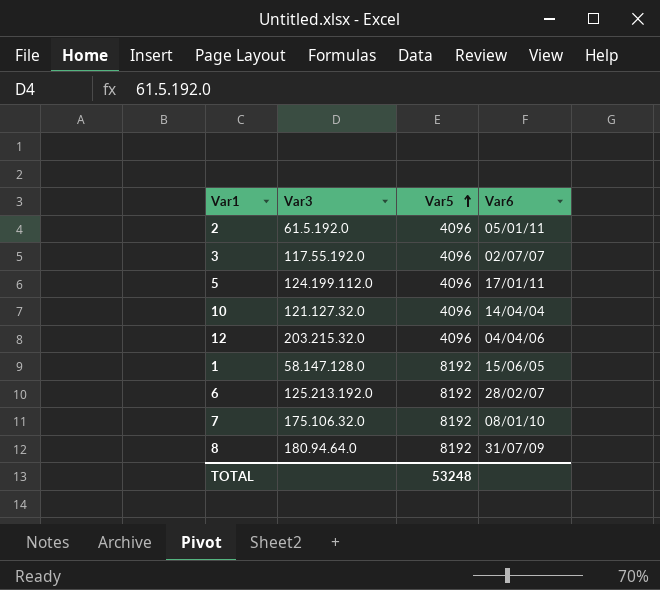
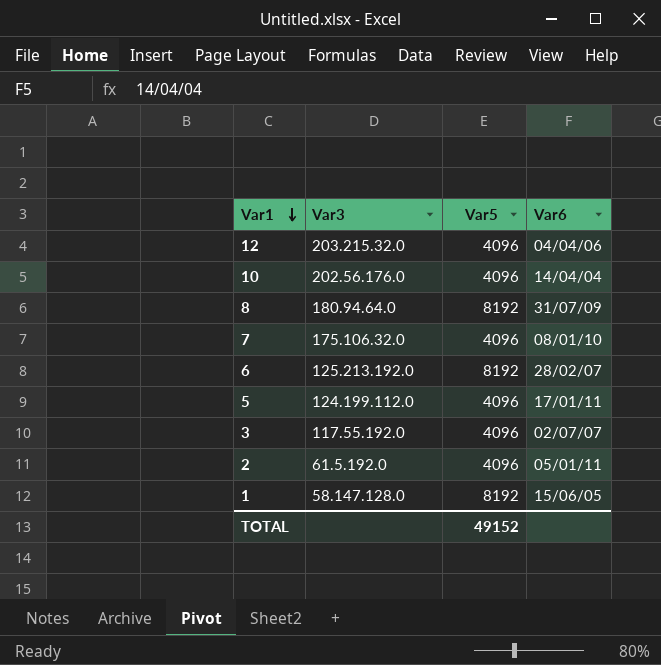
row order: Var5 ascending -> Var1 descending
10 | Var3: 121.127.32.0 -> 202.56.176.0
7 | Var5: 8192 -> 4096
TOTAL | Var5: 53248 -> 49152

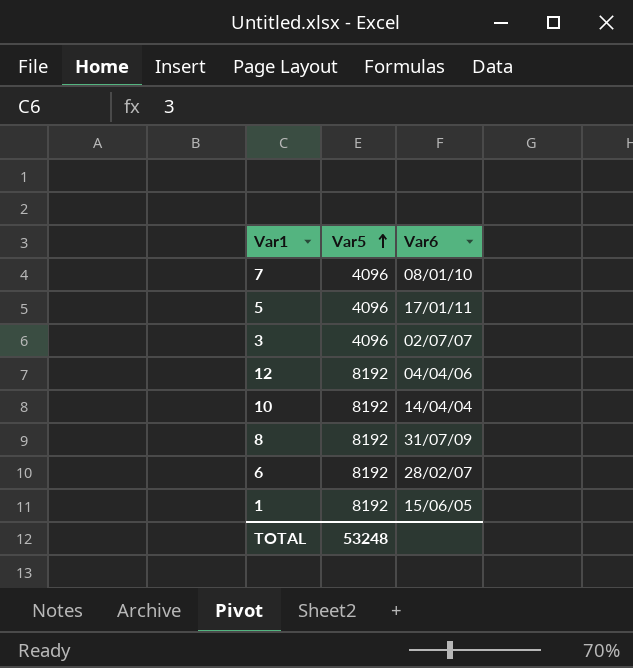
row order: Var1 descending -> Var5 ascending
column Var3 | position: 2 -> none
row 2: 61.5.192.0 | 4096 | 05/01/11 -> none
12 | Var5: 4096 -> 8192
10 | Var5: 4096 -> 8192
TOTAL | Var5: 49152 -> 53248

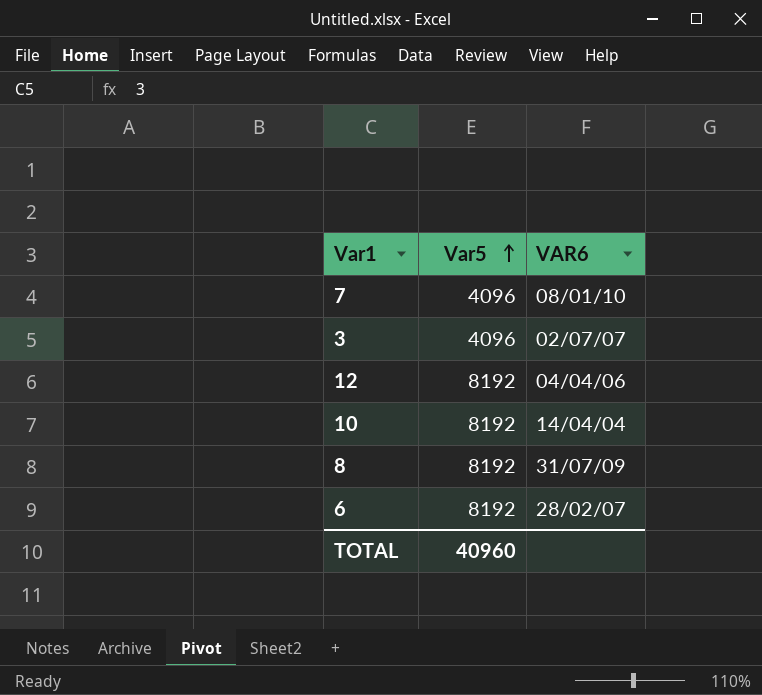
column name: Var6 -> VAR6
row 5: 4096 | 17/01/11 -> none
row 1: 8192 | 15/06/05 -> none
TOTAL | Var5: 53248 -> 40960

